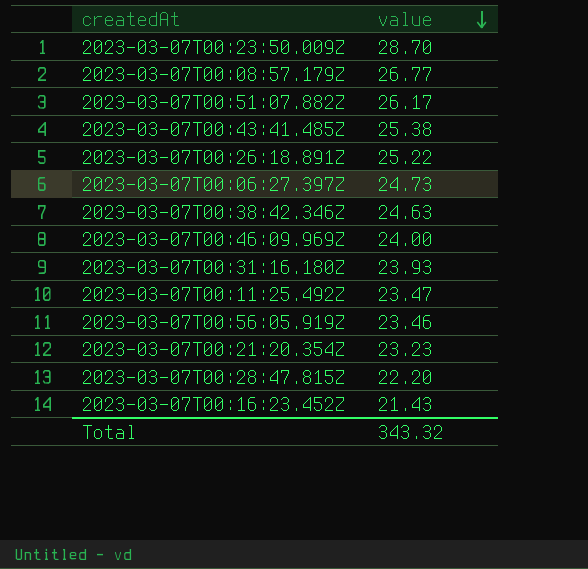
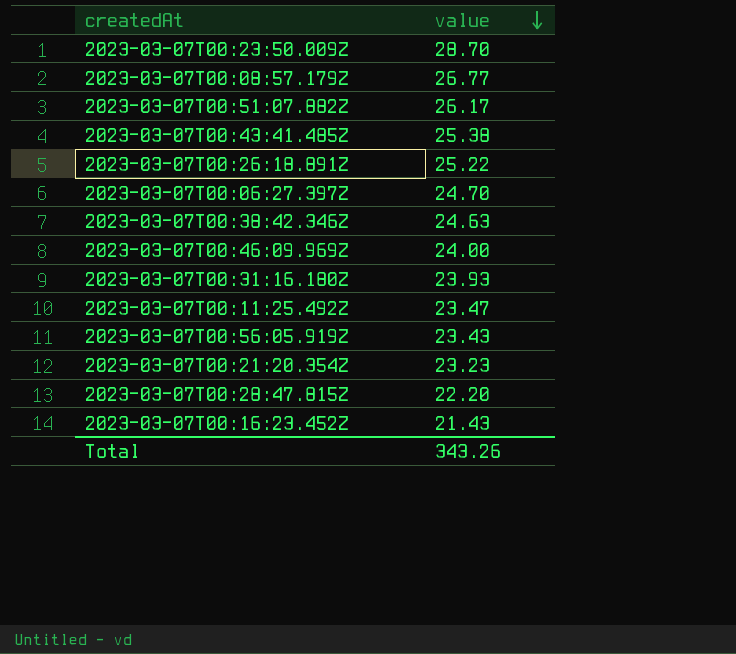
2023-03-07T00:06:27.397Z | value: 24.73 -> 24.70
2023-03-07T00:56:05.919Z | value: 23.46 -> 23.43
Total | value: 343.32 -> 343.26

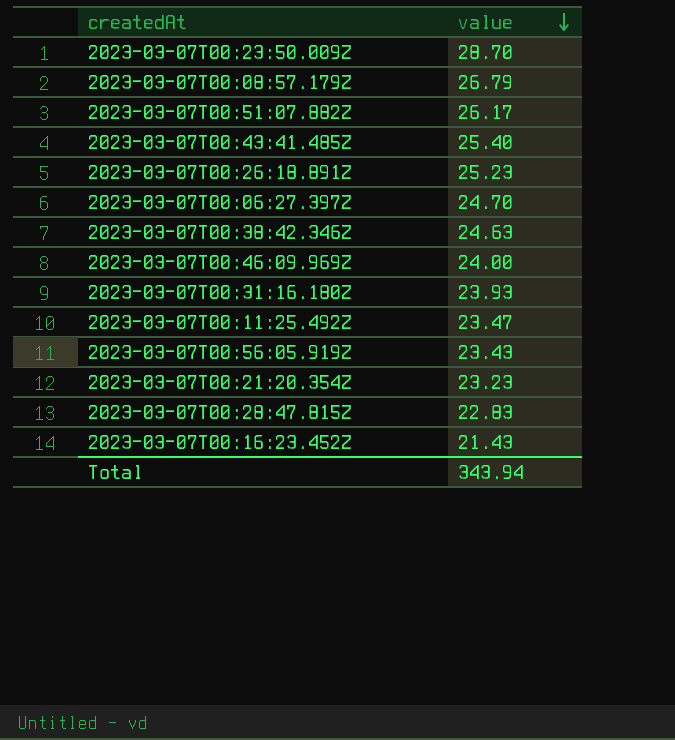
2023-03-07T00:08:57.179Z | value: 26.77 -> 26.79
2023-03-07T00:43:41.485Z | value: 25.38 -> 25.40
2023-03-07T00:26:18.891Z | value: 25.22 -> 25.23
2023-03-07T00:28:47.815Z | value: 22.20 -> 22.83
Total | value: 343.26 -> 343.94

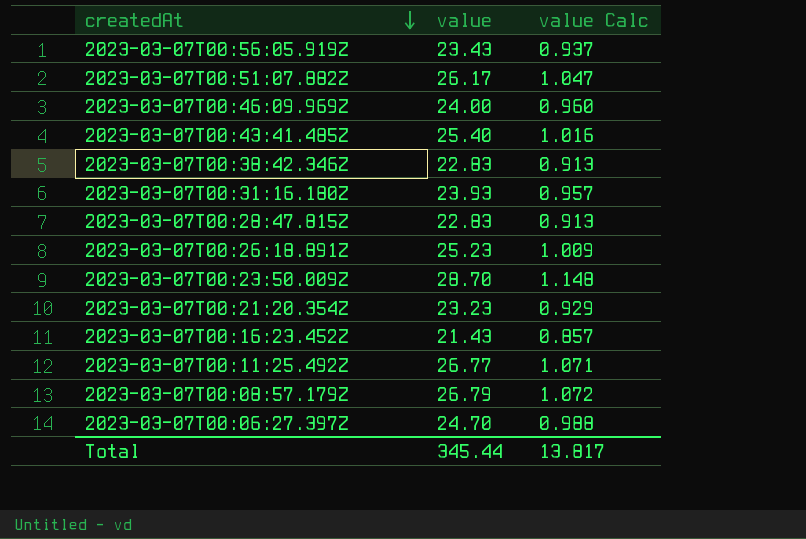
row order: value descending -> createdAt descending
column value Calc | formula: none -> [value] * 0.04
2023-03-07T00:38:42.346Z | value: 24.63 -> 22.83
2023-03-07T00:11:25.492Z | value: 23.47 -> 26.77
Total | value: 343.94 -> 345.44

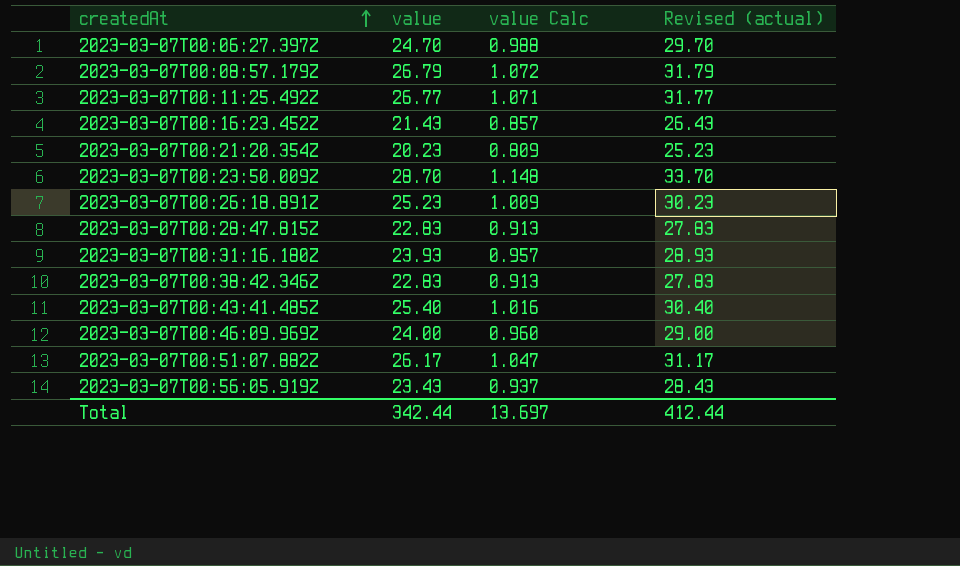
row order: createdAt descending -> createdAt ascending
column Revised (actual) | formula: none -> [value] + 5
2023-03-07T00:21:20.354Z | value: 23.23 -> 20.23
2023-03-07T00:21:20.354Z | value Calc: 0.929 -> 0.809
Total | value: 345.44 -> 342.44
Total | value Calc: 13.817 -> 13.697

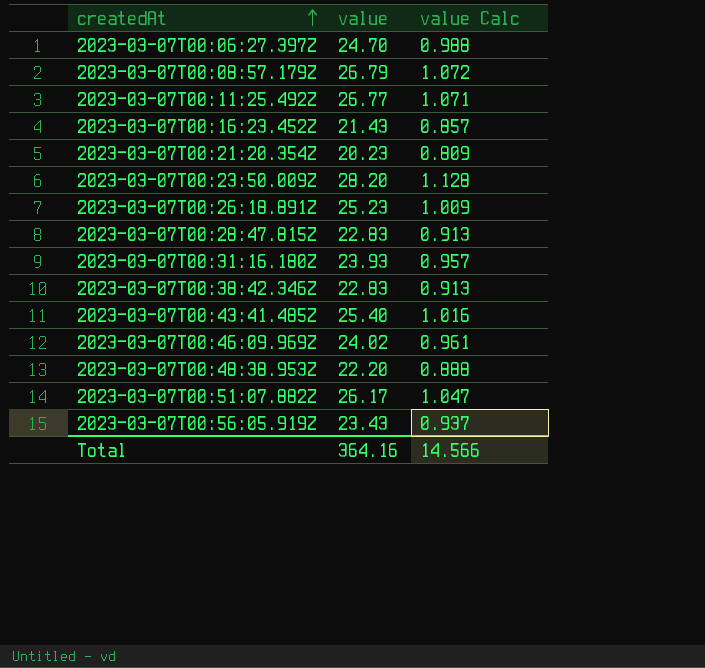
column Revised (actual) | formula: [value] + 5 -> none
2023-03-07T00:23:50.009Z | value: 28.70 -> 28.20
2023-03-07T00:23:50.009Z | value Calc: 1.148 -> 1.128
2023-03-07T00:46:09.969Z | value: 24.00 -> 24.02
2023-03-07T00:46:09.969Z | value Calc: 0.960 -> 0.961
row 2023-03-07T00:48:38.953Z: none -> 22.20 | 0.888
Total | value: 342.44 -> 364.16
Total | value Calc: 13.697 -> 14.566

